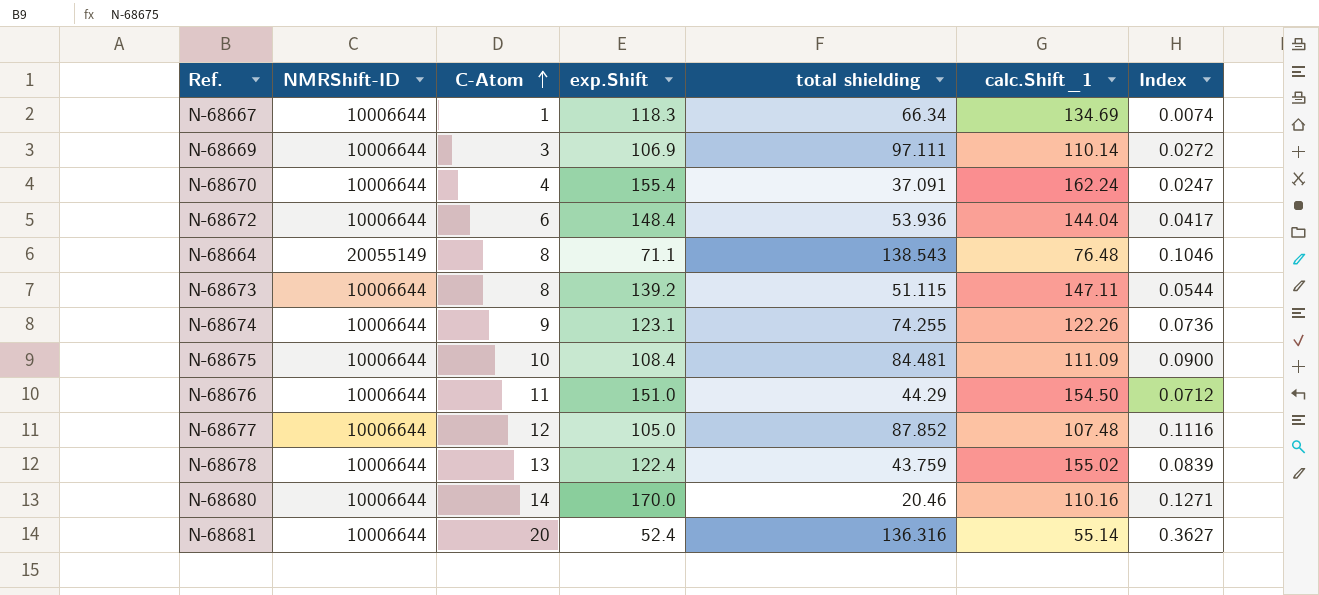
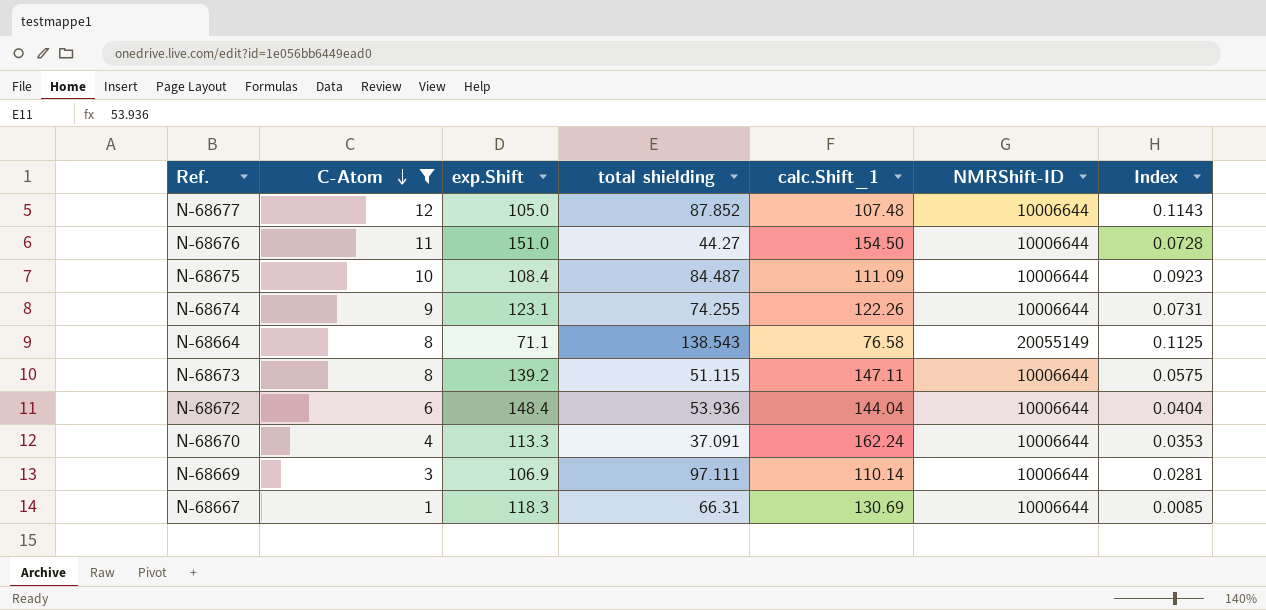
filter: none -> C-Atom <= 12
row order: C-Atom ascending -> C-Atom descending
column NMRShift-ID | position: 2 -> 6
column Index | formula: [C-Atom] / [calc.Shift_1] -> [C-Atom] / [exp.Shift]
N-68676 | total shielding: 44.29 -> 44.27
N-68675 | total shielding: 84.481 -> 84.487
N-68664 | calc.Shift_1: 76.48 -> 76.58
N-68670 | exp.Shift: 155.4 -> 113.3
N-68667 | total shielding: 66.34 -> 66.31
N-68667 | calc.Shift_1: 134.69 -> 130.69

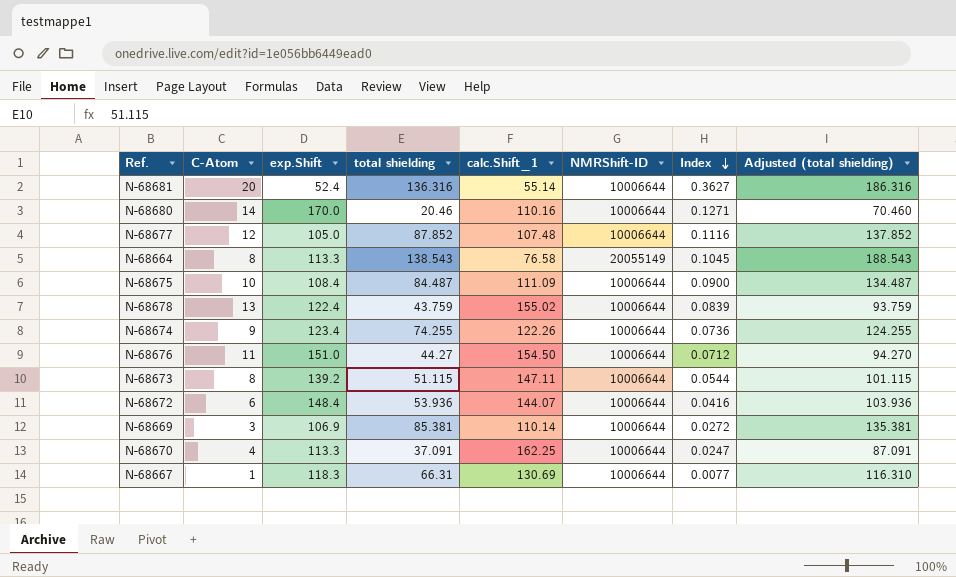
filter: C-Atom <= 12 -> none
row order: C-Atom descending -> Index descending
column Index | formula: [C-Atom] / [exp.Shift] -> [C-Atom] / [calc.Shift_1]
column Adjusted (total shielding) | formula: none -> [total shielding] + 50
N-68664 | exp.Shift: 71.1 -> 113.3
N-68674 | exp.Shift: 123.1 -> 123.4
N-68672 | calc.Shift_1: 144.04 -> 144.07
N-68669 | total shielding: 97.111 -> 85.381
N-68670 | calc.Shift_1: 162.24 -> 162.25

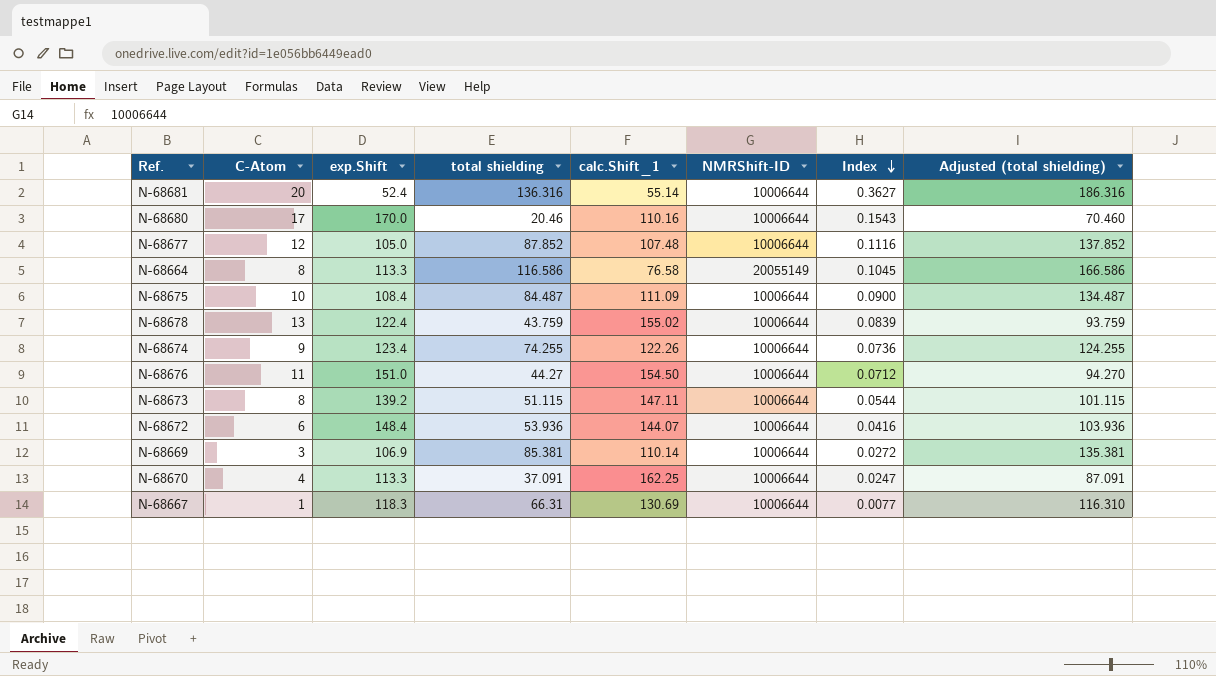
N-68680 | C-Atom: 14 -> 17
N-68680 | Index: 0.1271 -> 0.1543
N-68664 | total shielding: 138.543 -> 116.586
N-68664 | Adjusted (total shielding): 188.543 -> 166.586

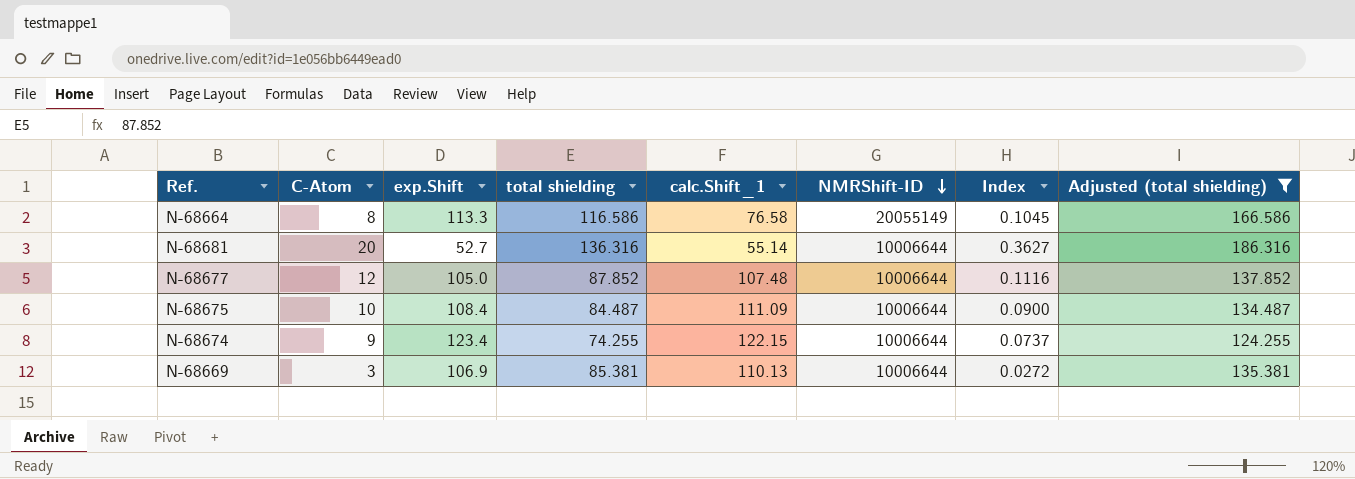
filter: none -> Adjusted (total shielding) >= 124.255
row order: Index descending -> NMRShift-ID descending
N-68681 | exp.Shift: 52.4 -> 52.7
N-68674 | calc.Shift_1: 122.26 -> 122.15
N-68674 | Index: 0.0736 -> 0.0737
N-68669 | calc.Shift_1: 110.14 -> 110.13

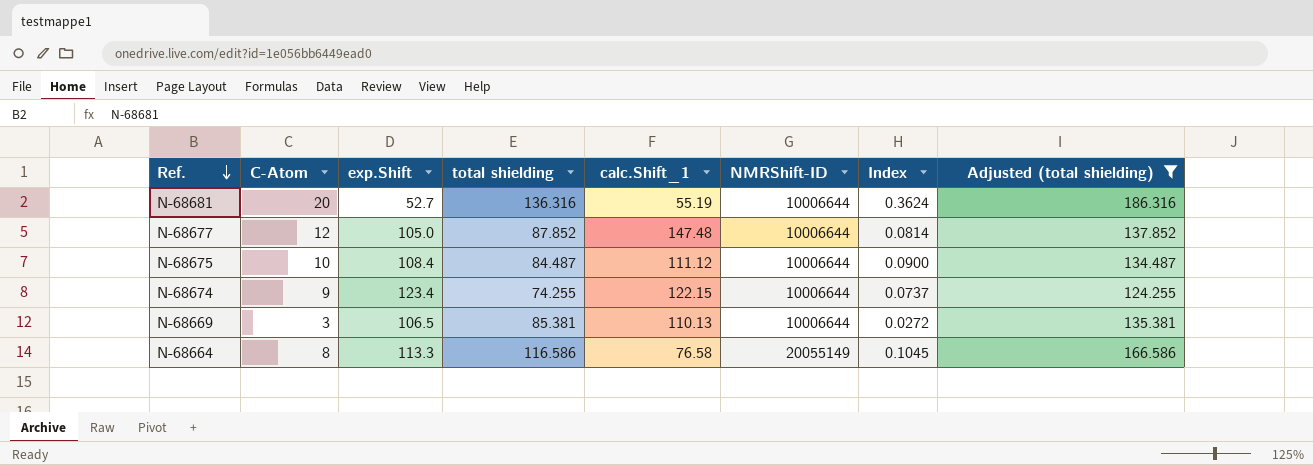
row order: NMRShift-ID descending -> Ref. descending
N-68681 | calc.Shift_1: 55.14 -> 55.19
N-68681 | Index: 0.3627 -> 0.3624
N-68677 | calc.Shift_1: 107.48 -> 147.48
N-68677 | Index: 0.1116 -> 0.0814
N-68675 | calc.Shift_1: 111.09 -> 111.12
N-68669 | exp.Shift: 106.9 -> 106.5

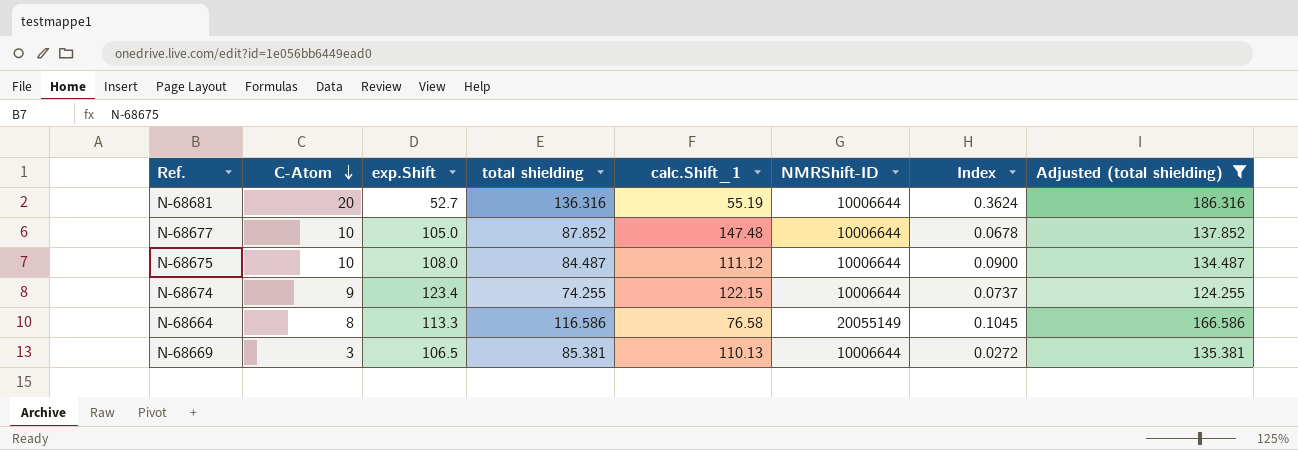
row order: Ref. descending -> C-Atom descending
N-68677 | C-Atom: 12 -> 10
N-68677 | Index: 0.0814 -> 0.0678
N-68675 | exp.Shift: 108.4 -> 108.0

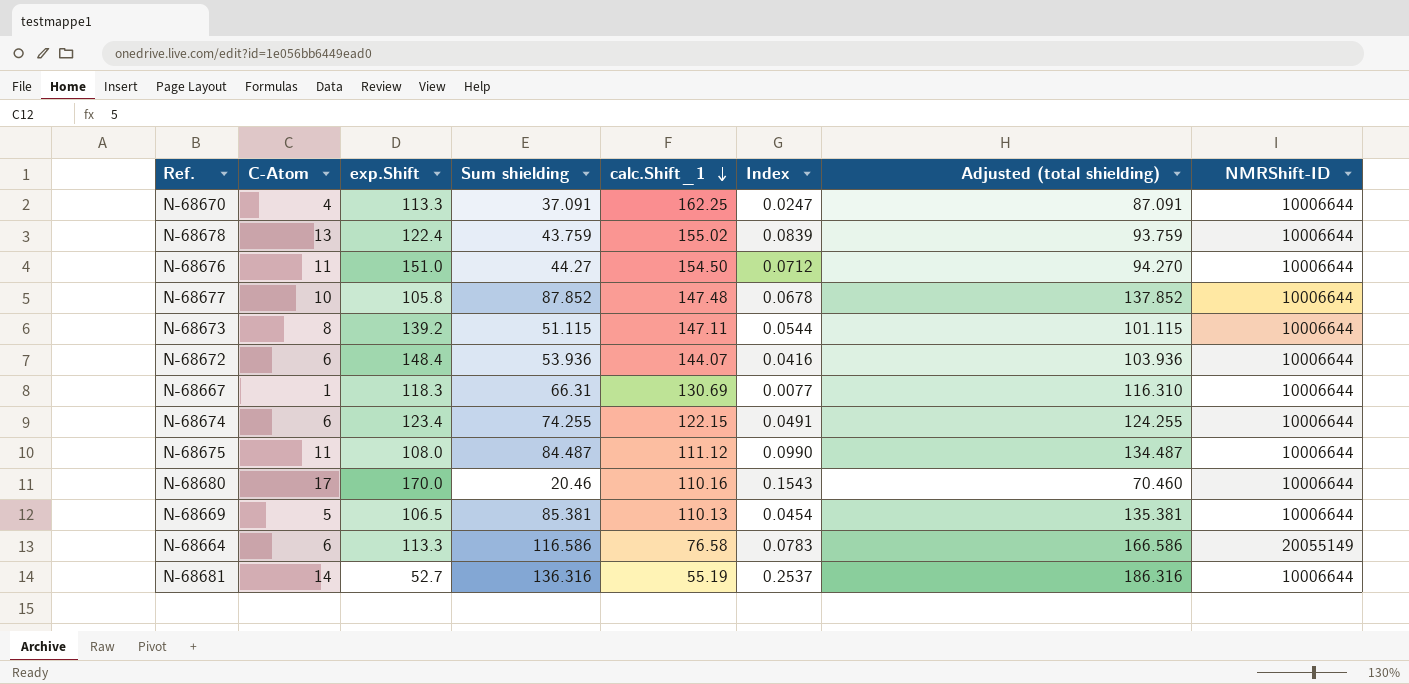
filter: Adjusted (total shielding) >= 124.255 -> none
row order: C-Atom descending -> calc.Shift_1 descending
column name: total shielding -> Sum shielding
column NMRShift-ID | position: 6 -> 8
N-68677 | exp.Shift: 105.0 -> 105.8
N-68674 | C-Atom: 9 -> 6
N-68674 | Index: 0.0737 -> 0.0491
N-68675 | C-Atom: 10 -> 11
N-68675 | Index: 0.0900 -> 0.0990
N-68669 | C-Atom: 3 -> 5
N-68669 | Index: 0.0272 -> 0.0454
N-68664 | C-Atom: 8 -> 6
N-68664 | Index: 0.1045 -> 0.0783
N-68681 | C-Atom: 20 -> 14
N-68681 | Index: 0.3624 -> 0.2537

